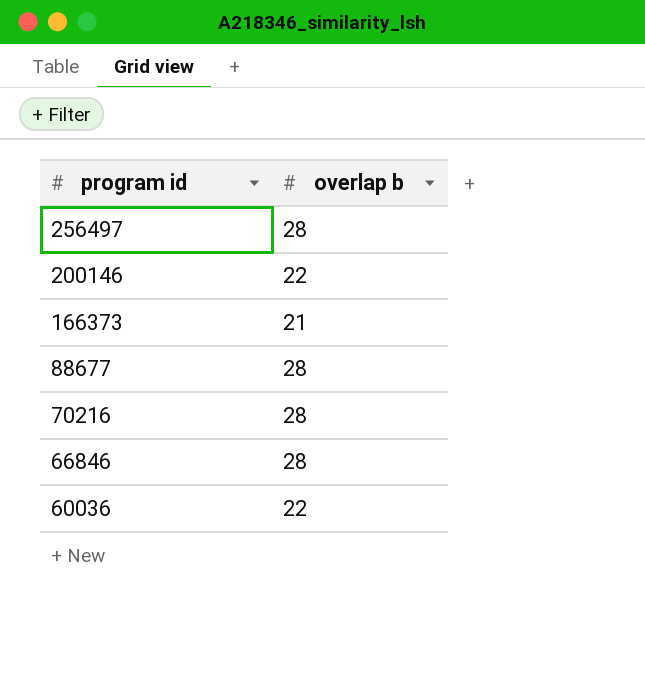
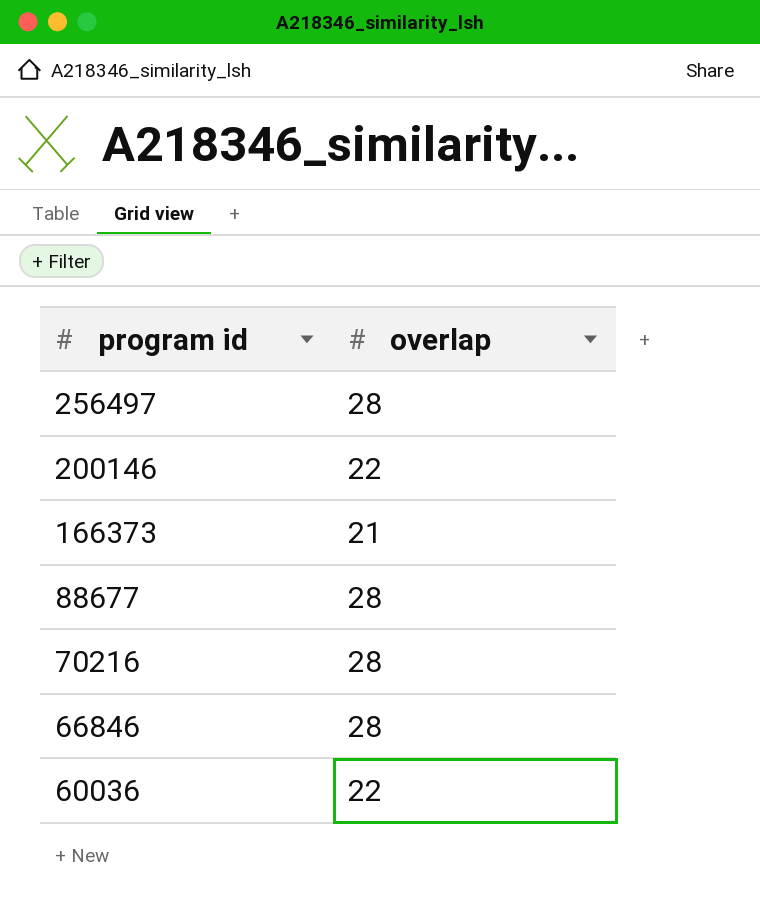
column name: overlap b -> overlap

